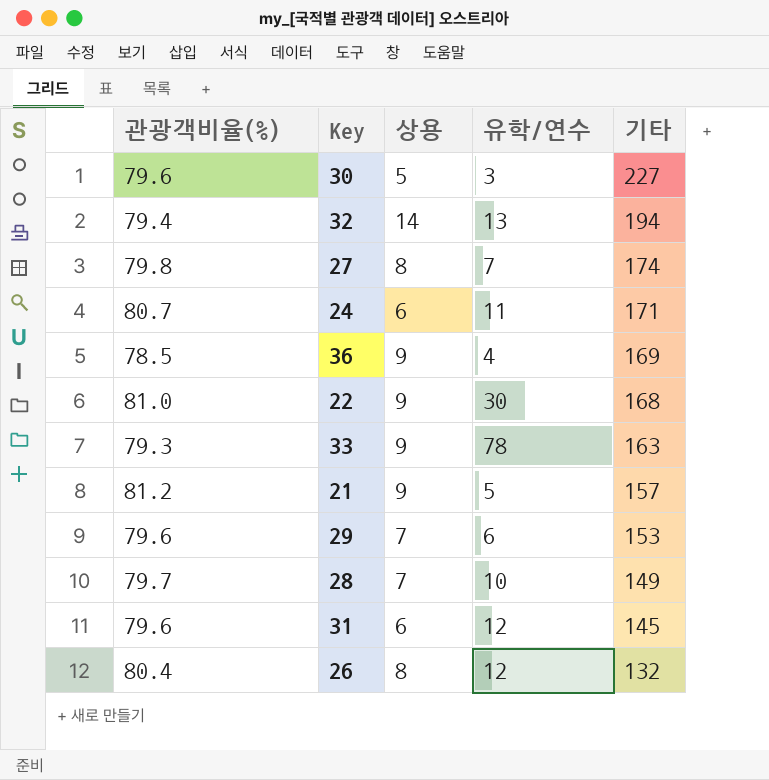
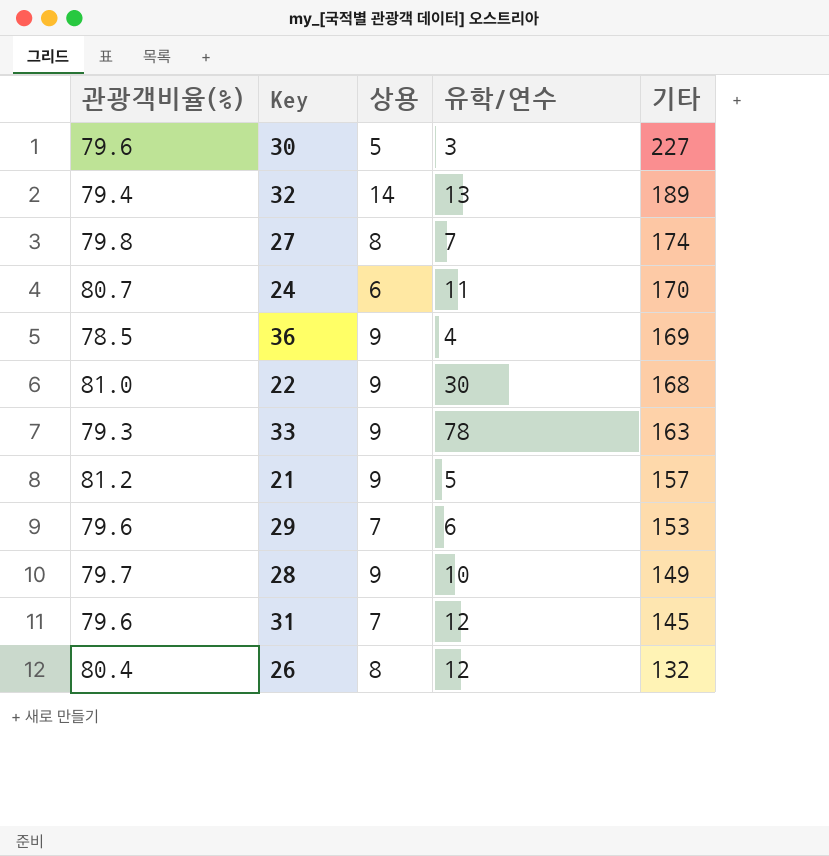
32 | 기타: 194 -> 189
24 | 기타: 171 -> 170
28 | 상용: 7 -> 9
31 | 상용: 6 -> 7

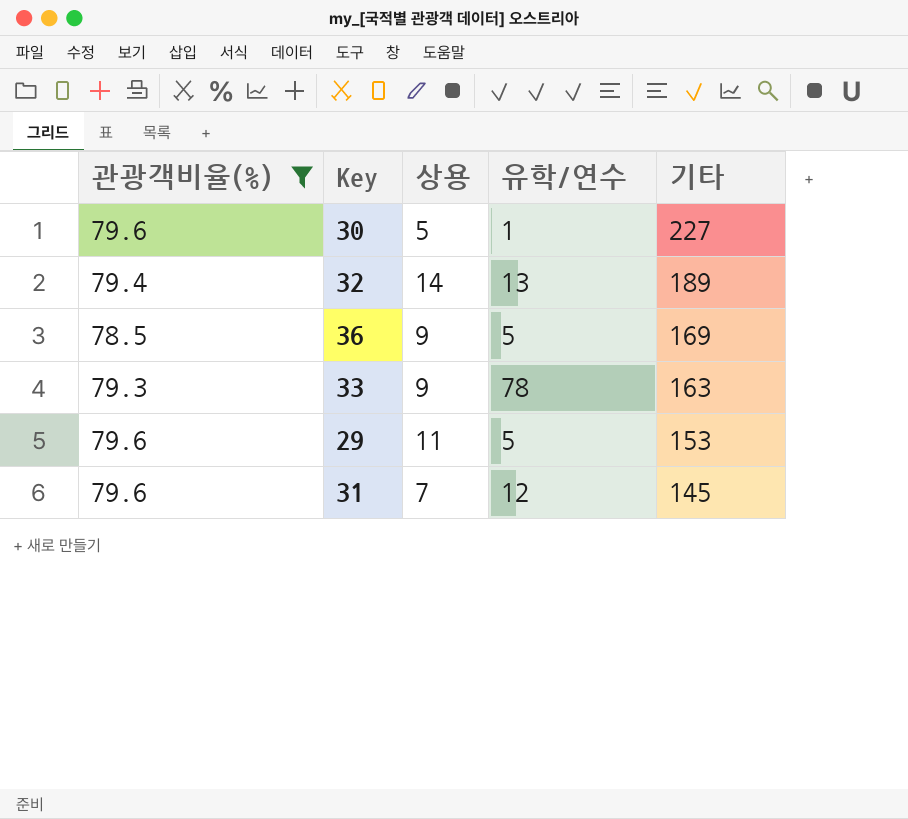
filter: none -> 관광객비율(%) <= 79.6
30 | 유학/연수: 3 -> 1
36 | 유학/연수: 4 -> 5
29 | 상용: 7 -> 11
29 | 유학/연수: 6 -> 5

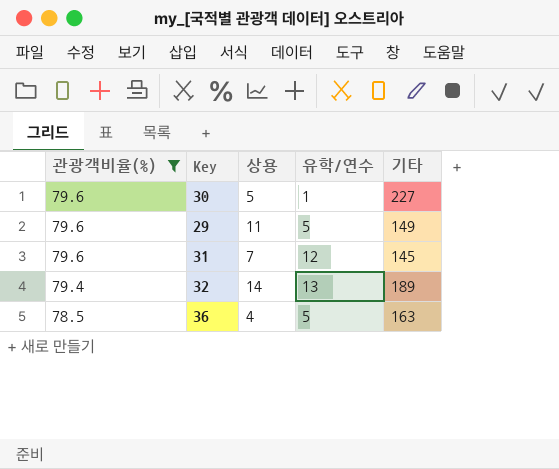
row order: 기타 descending -> 관광객비율(%) descending
row 33: 79.3 | 9 | 78 | 163 -> none
29 | 기타: 153 -> 149
36 | 상용: 9 -> 4
36 | 기타: 169 -> 163

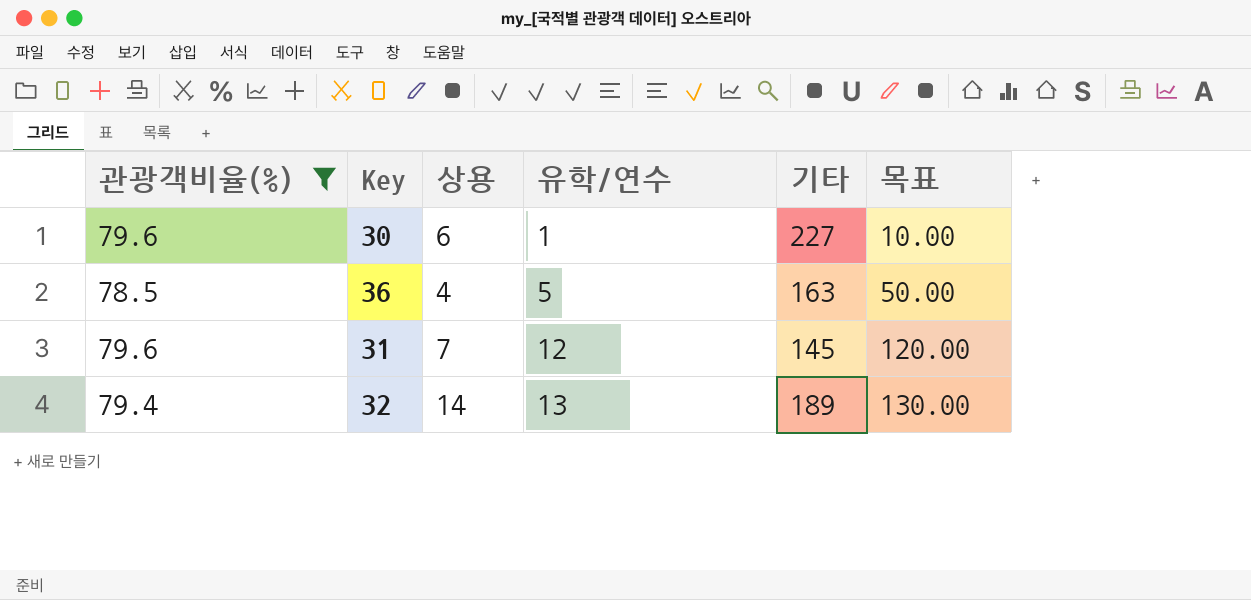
row order: 관광객비율(%) descending -> 유학/연수 ascending
column 목표 | formula: none -> [유학/연수] * 10
row 29: 79.6 | 11 | 5 | 149 -> none
30 | 상용: 5 -> 6

